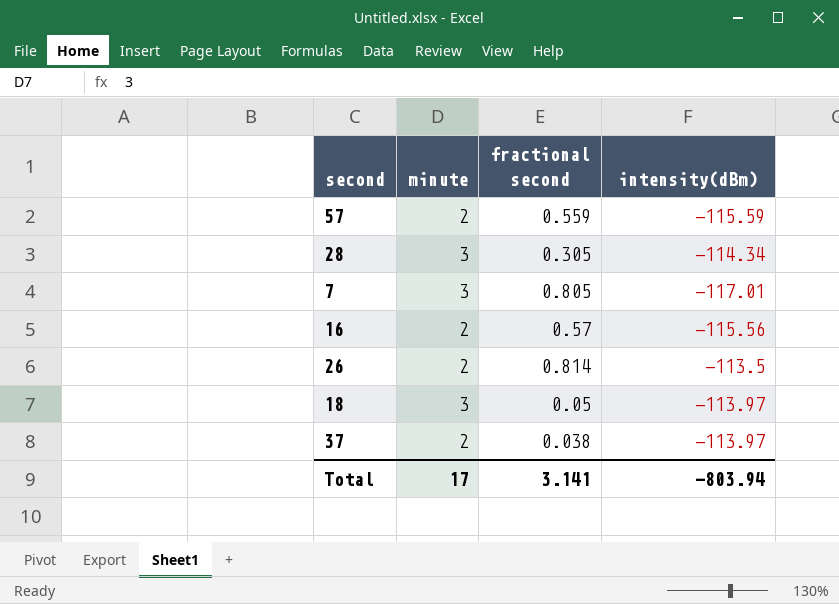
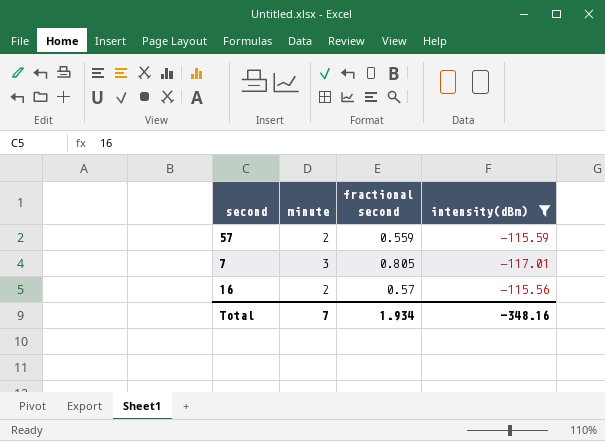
filter: none -> intensity(dBm) <= -115.56
Total | minute: 17 -> 7
Total | fractional second: 3.141 -> 1.934
Total | intensity(dBm): -803.94 -> -348.16

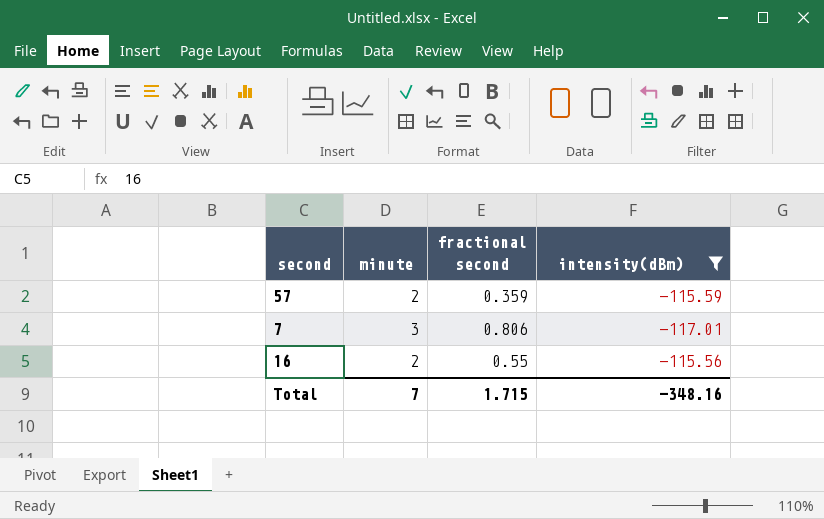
57 | fractional second: 0.559 -> 0.359
7 | fractional second: 0.805 -> 0.806
16 | fractional second: 0.57 -> 0.55
Total | fractional second: 1.934 -> 1.715

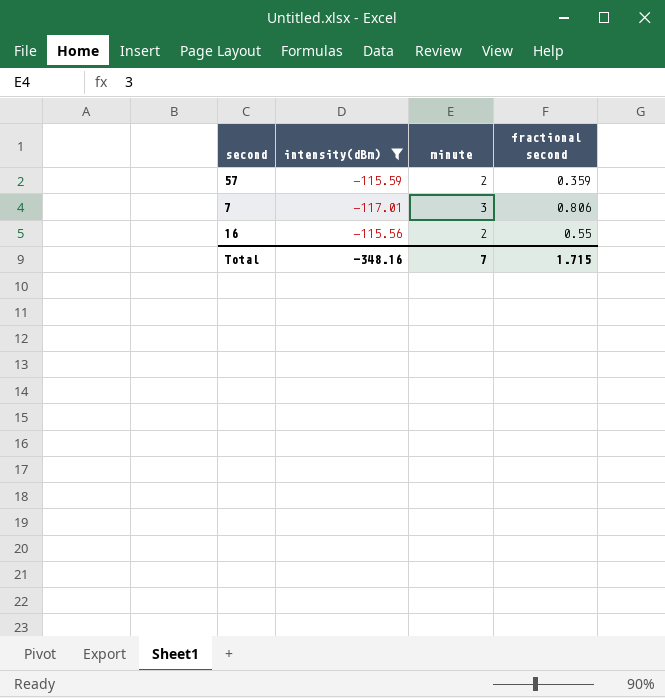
column intensity(dBm) | position: 4 -> 2

